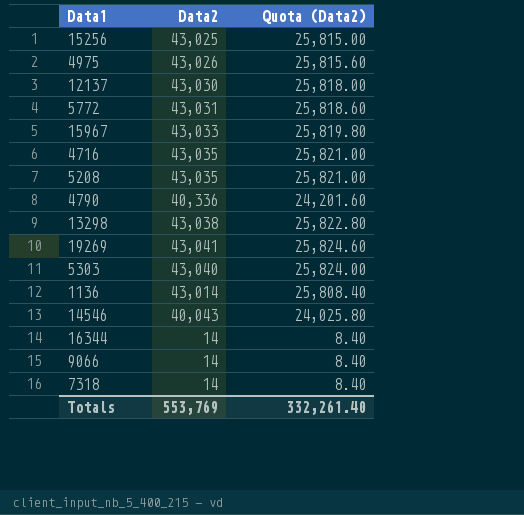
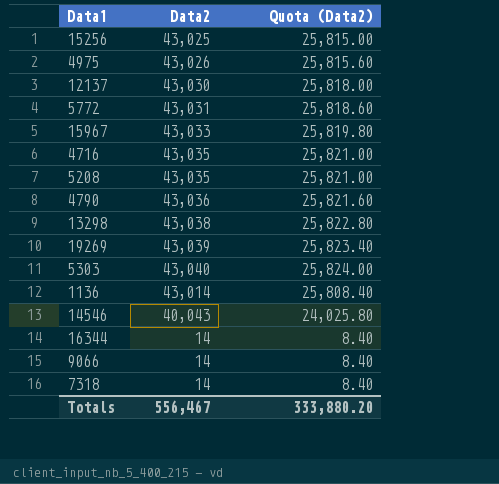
4790 | Data2: 40,336 -> 43,036
4790 | Quota (Data2): 24,201.60 -> 25,821.60
19269 | Data2: 43,041 -> 43,039
19269 | Quota (Data2): 25,824.60 -> 25,823.40
Totals | Data2: 553,769 -> 556,467
Totals | Quota (Data2): 332,261.40 -> 333,880.20

